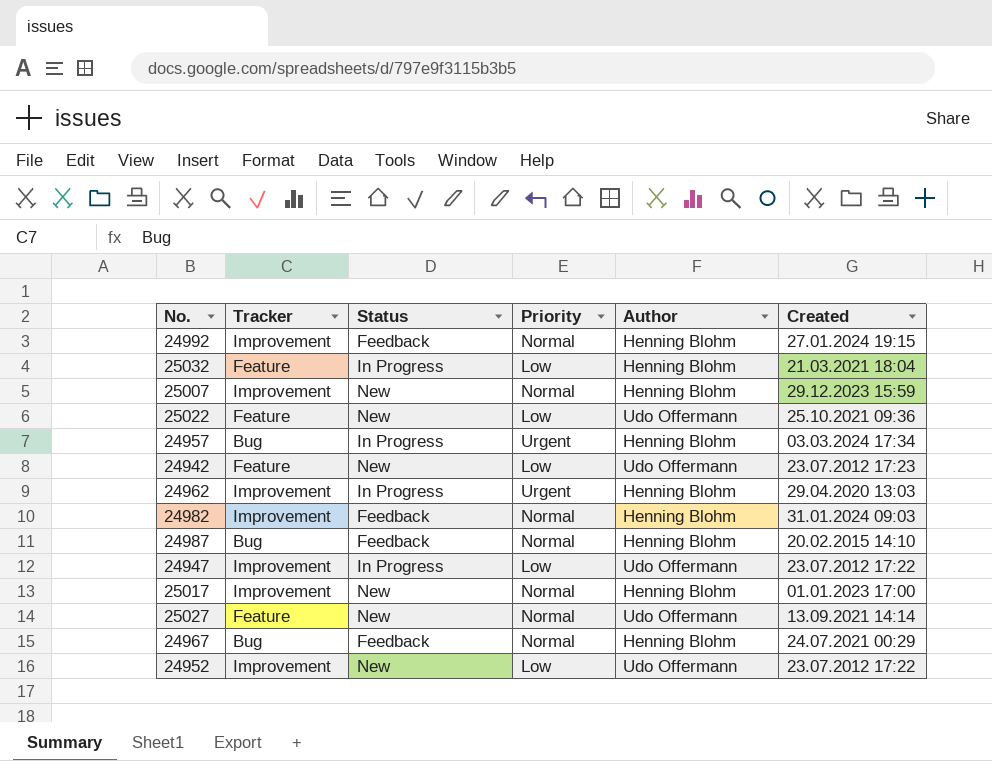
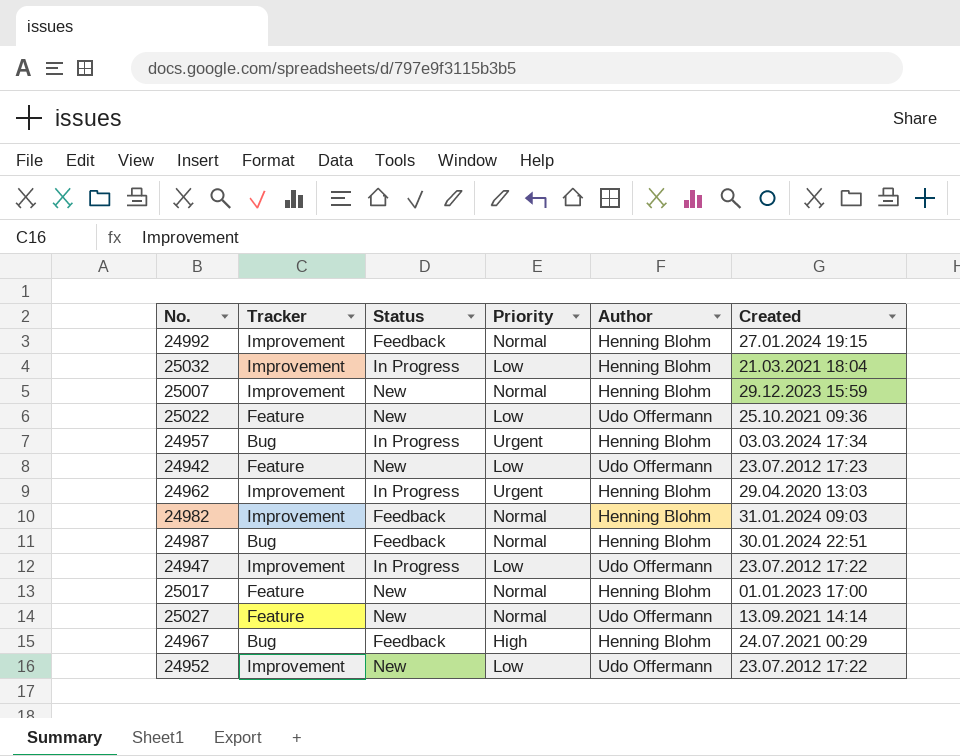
25032 | Tracker: Feature -> Improvement
24987 | Created: 20.02.2015 14:10 -> 30.01.2024 22:51
25017 | Tracker: Improvement -> Feature
24967 | Priority: Normal -> High

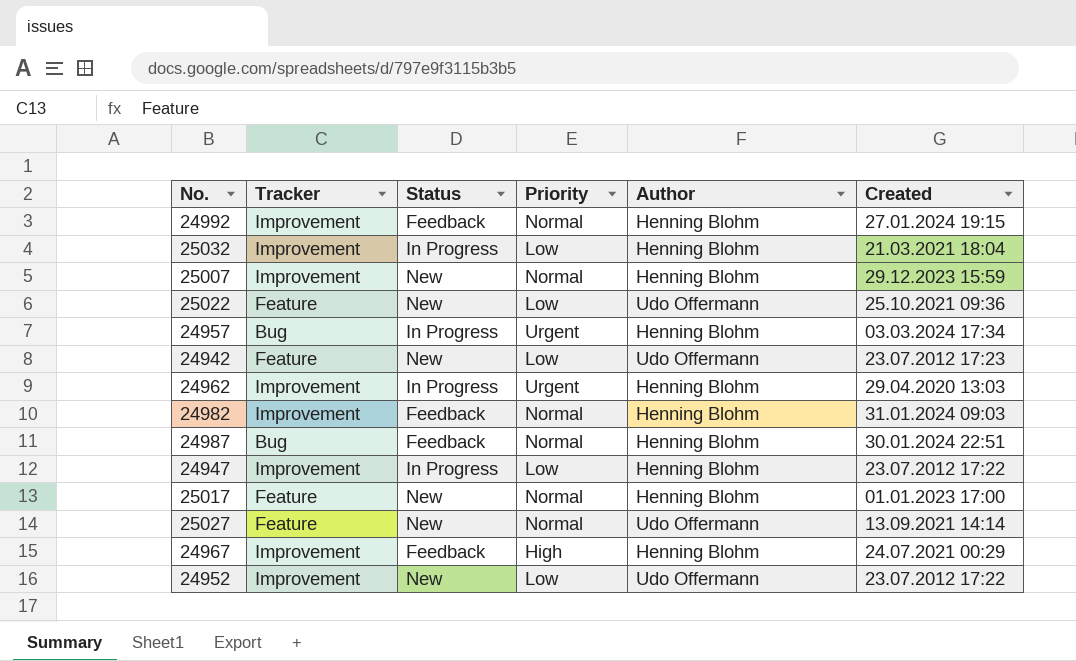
24947 | Author: Udo Offermann -> Henning Blohm
24967 | Tracker: Bug -> Improvement

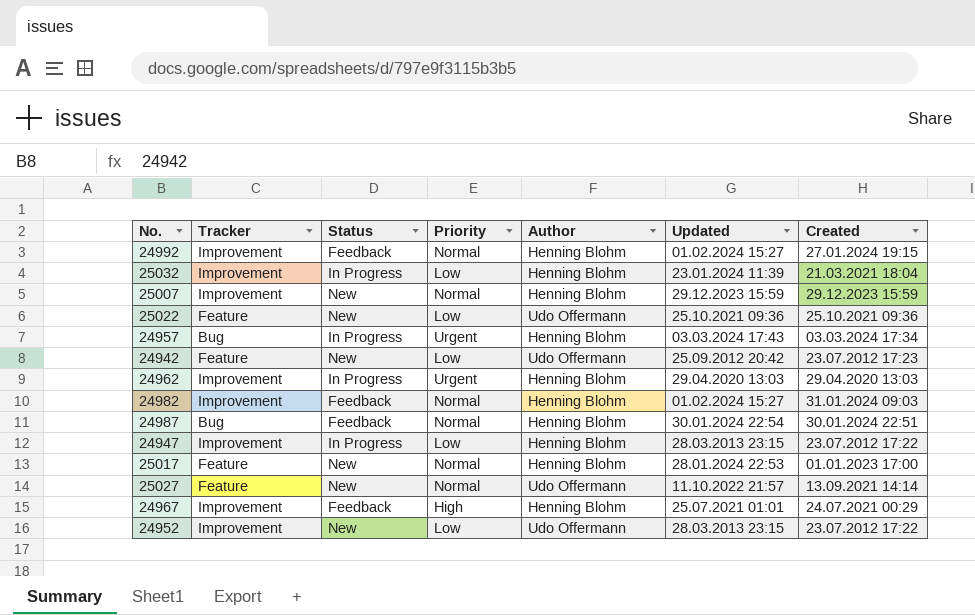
column Updated | position: none -> 6

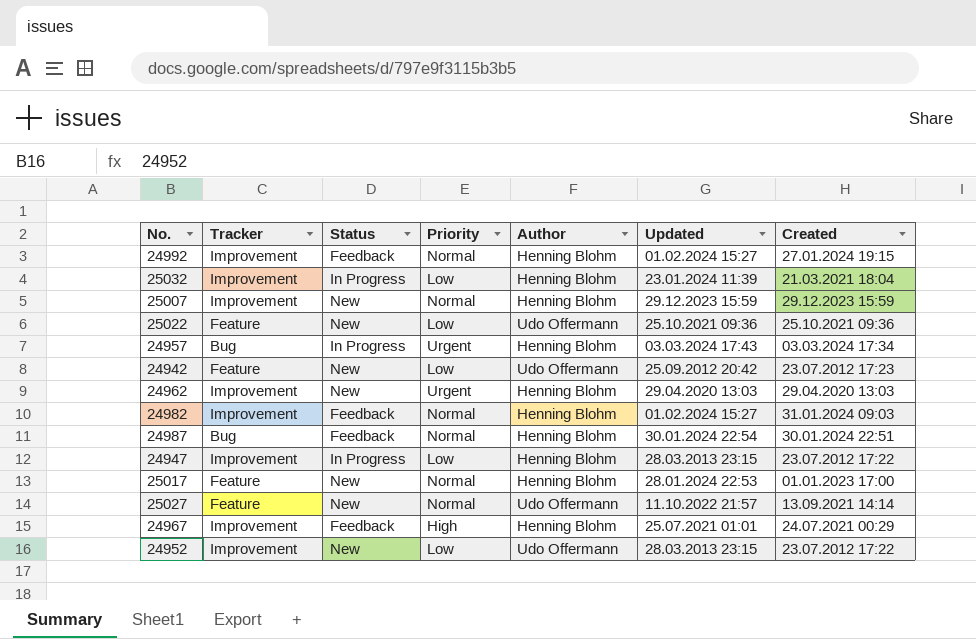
24962 | Status: In Progress -> New

